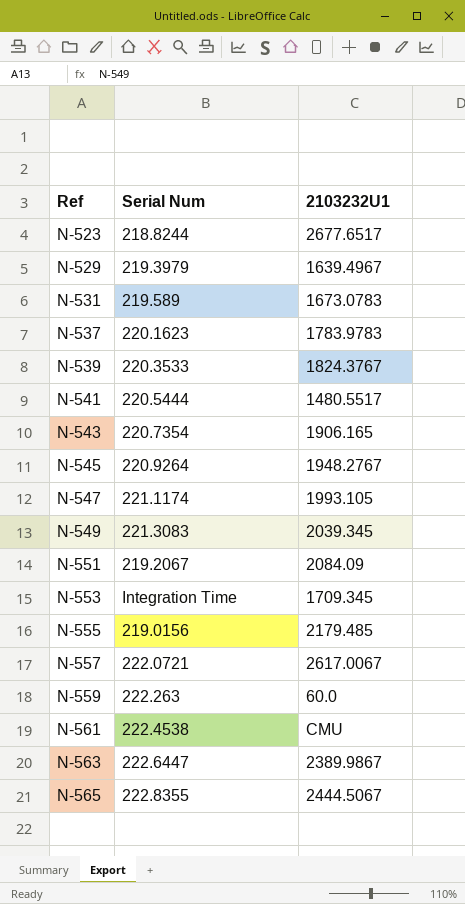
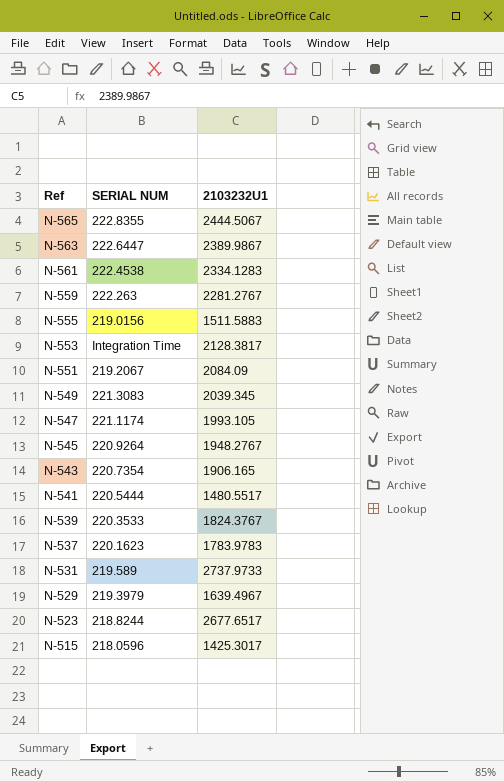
row order: Ref ascending -> Ref descending
column name: Serial Num -> SERIAL NUM
row N-557: 222.0721 | 2617.0067 -> none
N-561 | 2103232U1: CMU -> 2334.1283
N-559 | 2103232U1: 60.0 -> 2281.2767
N-555 | 2103232U1: 2179.485 -> 1511.5883
N-553 | 2103232U1: 1709.345 -> 2128.3817
N-531 | 2103232U1: 1673.0783 -> 2737.9733
row N-515: none -> 218.0596 | 1425.3017

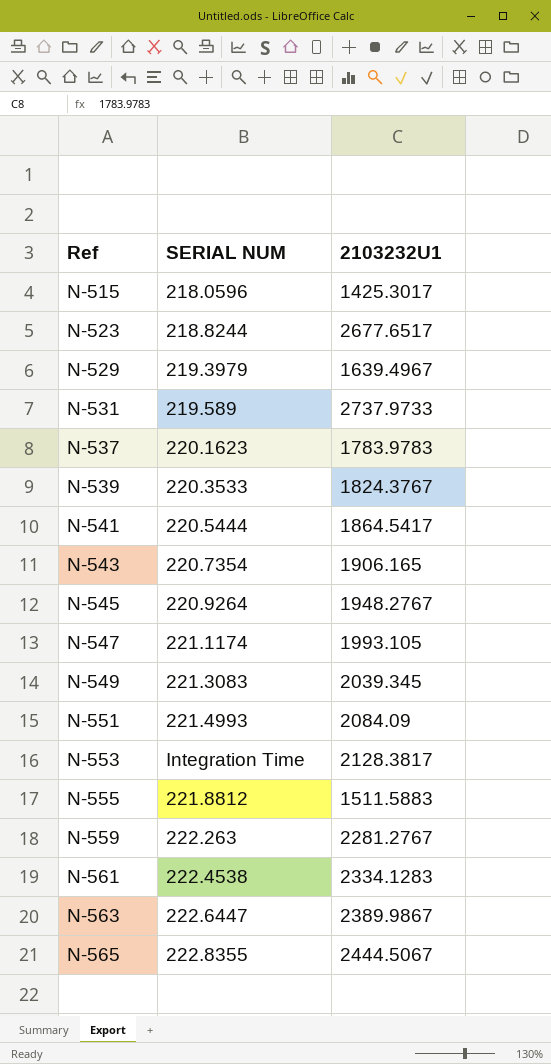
row order: Ref descending -> Ref ascending
N-541 | 2103232U1: 1480.5517 -> 1864.5417
N-551 | SERIAL NUM: 219.2067 -> 221.4993
N-555 | SERIAL NUM: 219.0156 -> 221.8812

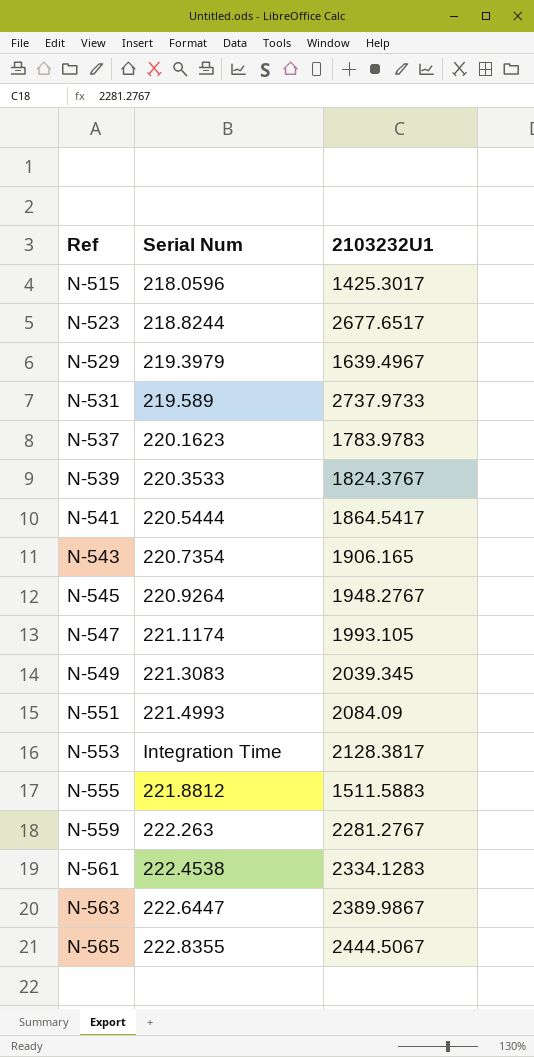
column name: SERIAL NUM -> Serial Num

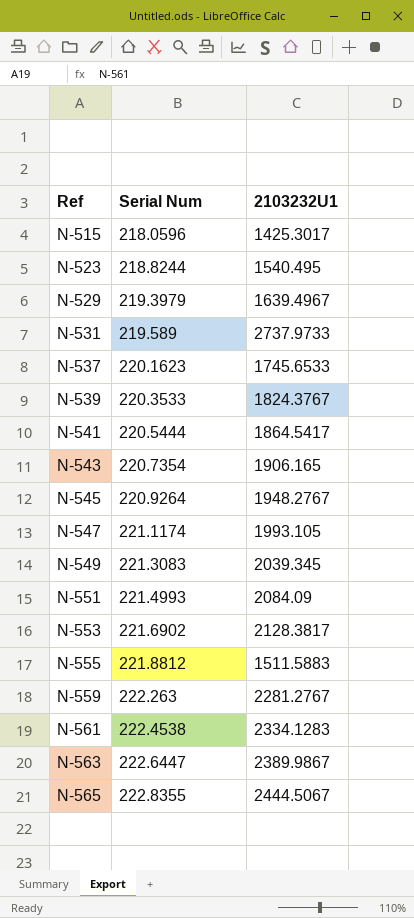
N-523 | 2103232U1: 2677.6517 -> 1540.495
N-537 | 2103232U1: 1783.9783 -> 1745.6533
N-553 | Serial Num: Integration Time -> 221.6902

